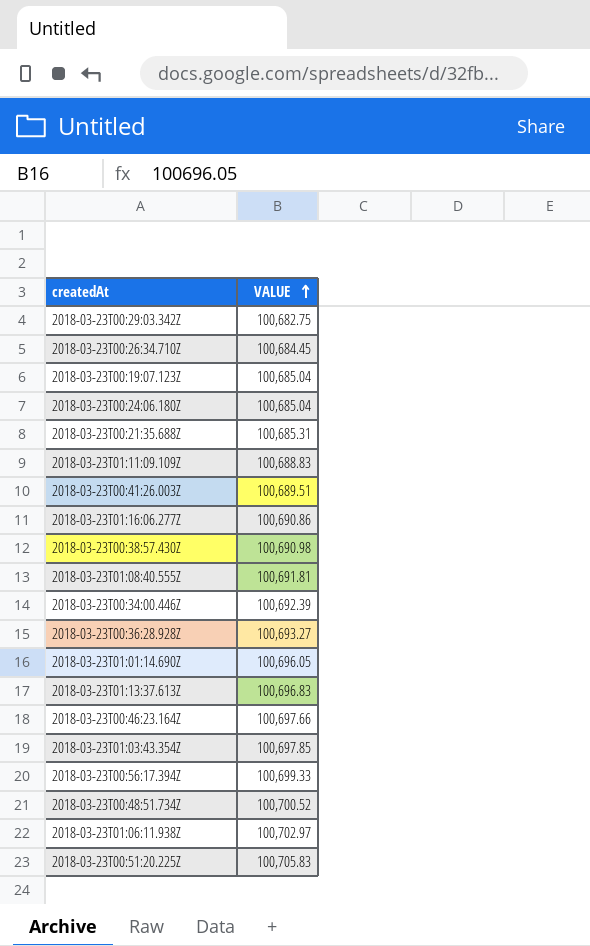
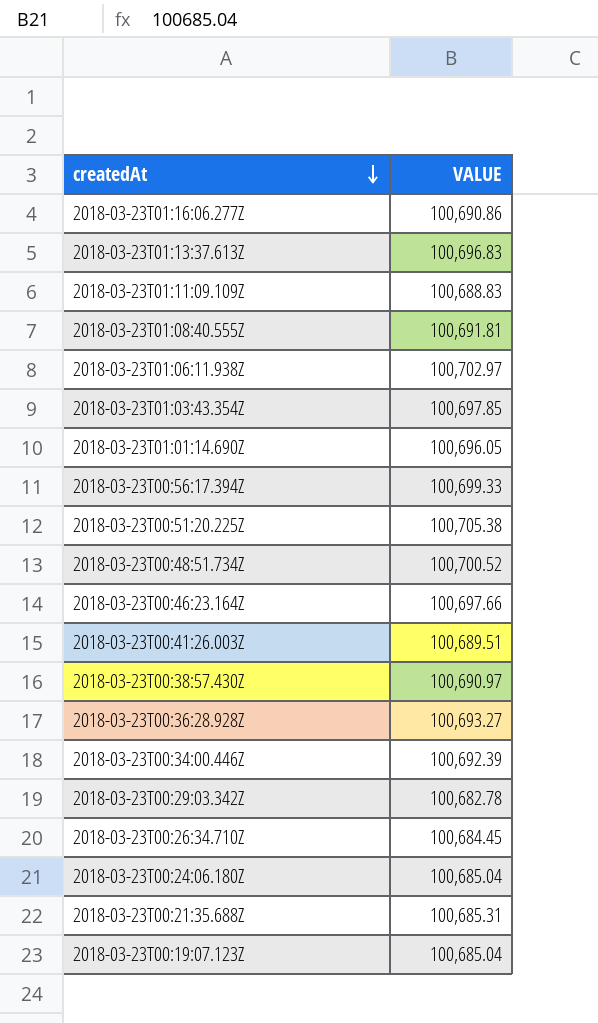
row order: VALUE ascending -> createdAt descending
2018-03-23T00:51:20.225Z | VALUE: 100,705.83 -> 100,705.38
2018-03-23T00:38:57.430Z | VALUE: 100,690.98 -> 100,690.97
2018-03-23T00:29:03.342Z | VALUE: 100,682.75 -> 100,682.78

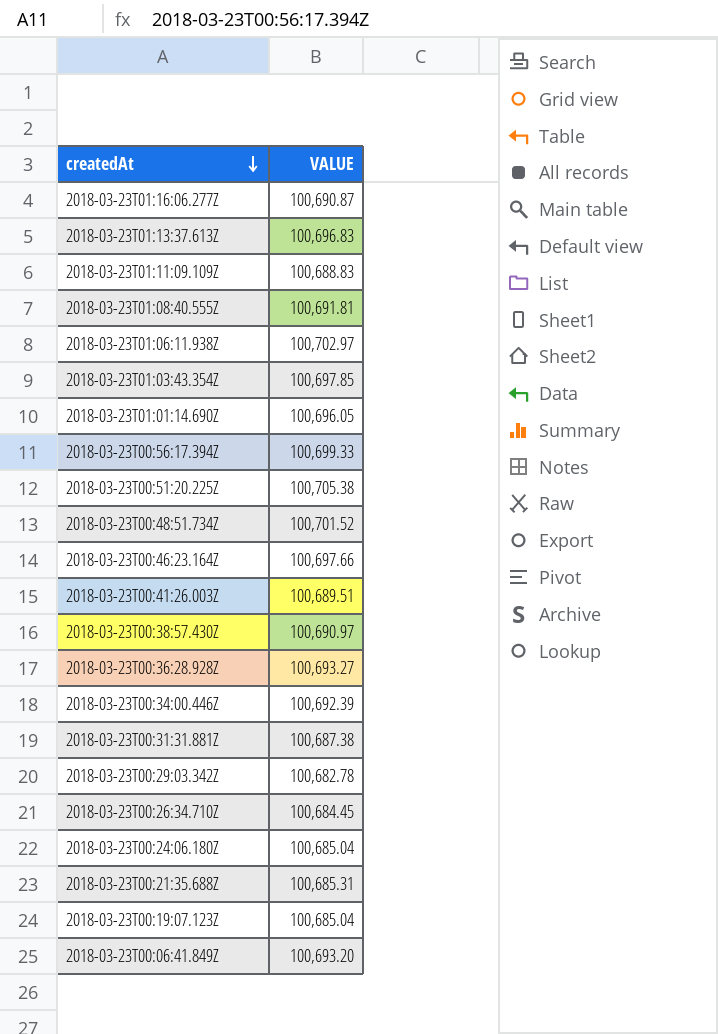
2018-03-23T01:16:06.277Z | VALUE: 100,690.86 -> 100,690.87
2018-03-23T00:48:51.734Z | VALUE: 100,700.52 -> 100,701.52
row 2018-03-23T00:31:31.881Z: none -> 100,687.38
row 2018-03-23T00:06:41.849Z: none -> 100,693.20

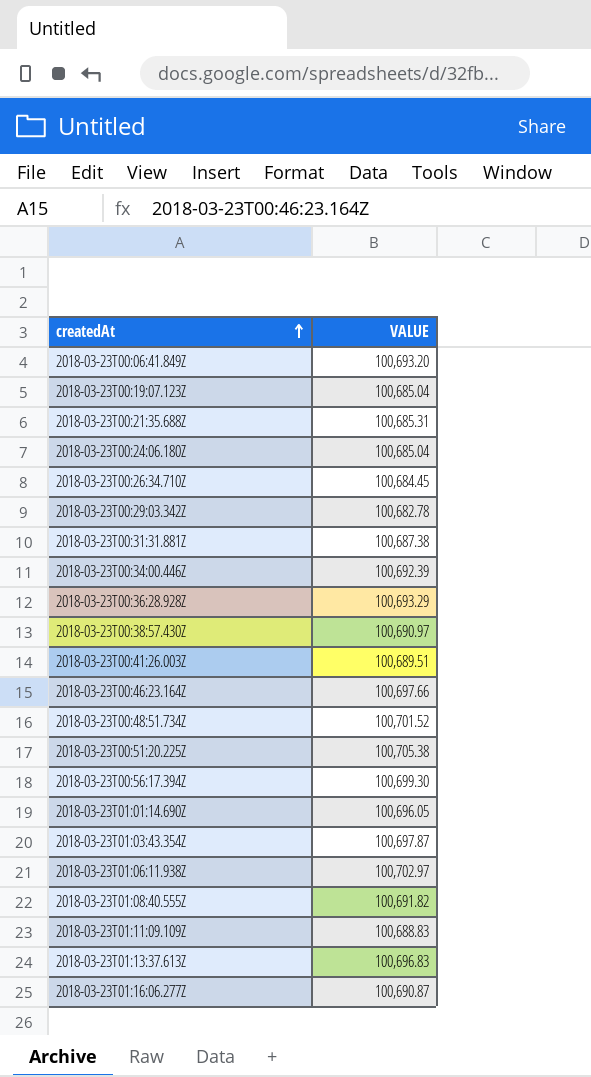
row order: createdAt descending -> createdAt ascending
2018-03-23T00:36:28.928Z | VALUE: 100,693.27 -> 100,693.29
2018-03-23T00:56:17.394Z | VALUE: 100,699.33 -> 100,699.30
2018-03-23T01:03:43.354Z | VALUE: 100,697.85 -> 100,697.87
2018-03-23T01:08:40.555Z | VALUE: 100,691.81 -> 100,691.82

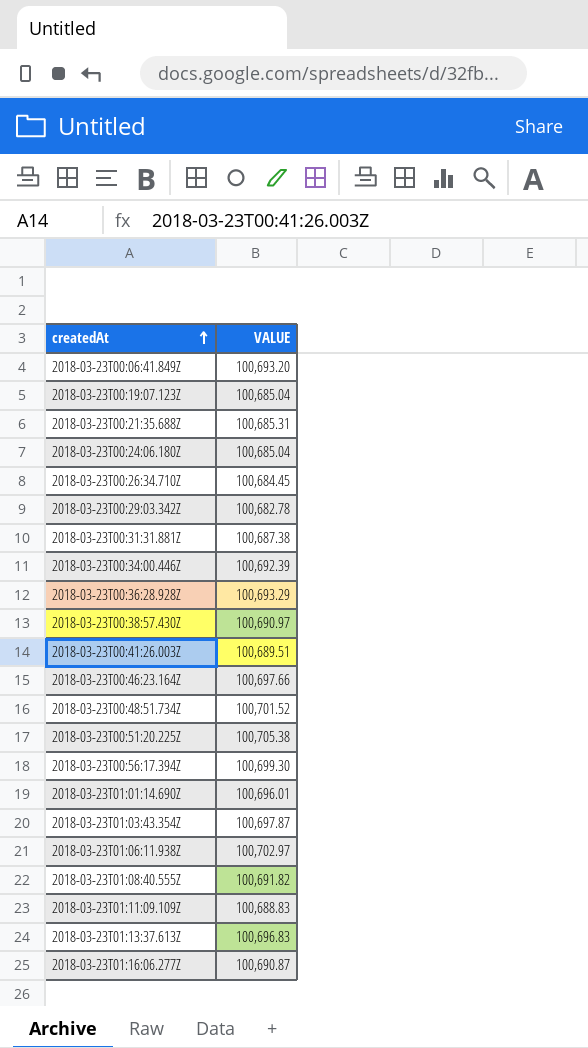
2018-03-23T01:01:14.690Z | VALUE: 100,696.05 -> 100,696.01

